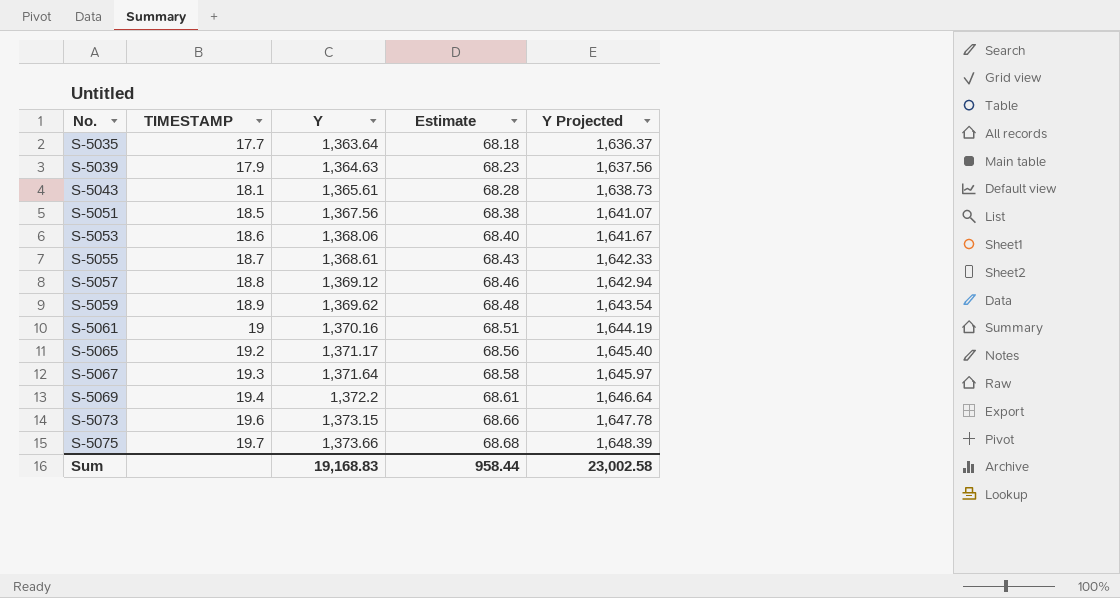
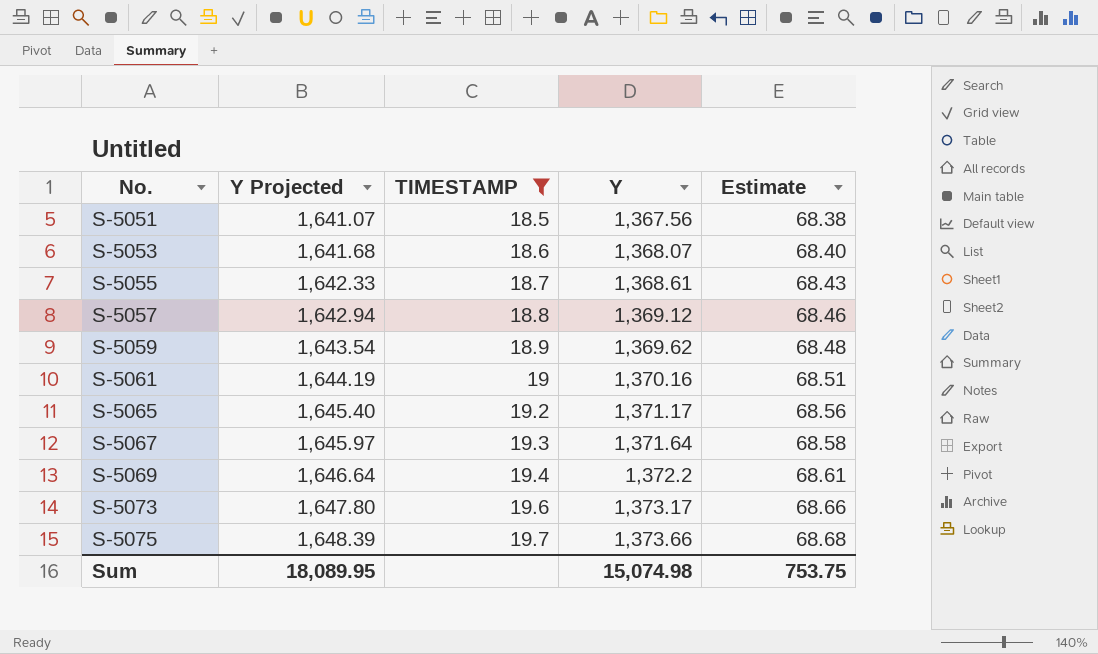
filter: none -> TIMESTAMP >= 18.5
column Y Projected | position: 5 -> 2
S-5053 | Y Projected: 1,641.67 -> 1,641.68
S-5053 | Y: 1,368.06 -> 1,368.07
S-5073 | Y Projected: 1,647.78 -> 1,647.80
S-5073 | Y: 1,373.15 -> 1,373.17
Sum | Y Projected: 23,002.58 -> 18,089.95
Sum | Y: 19,168.83 -> 15,074.98
Sum | Estimate: 958.44 -> 753.75

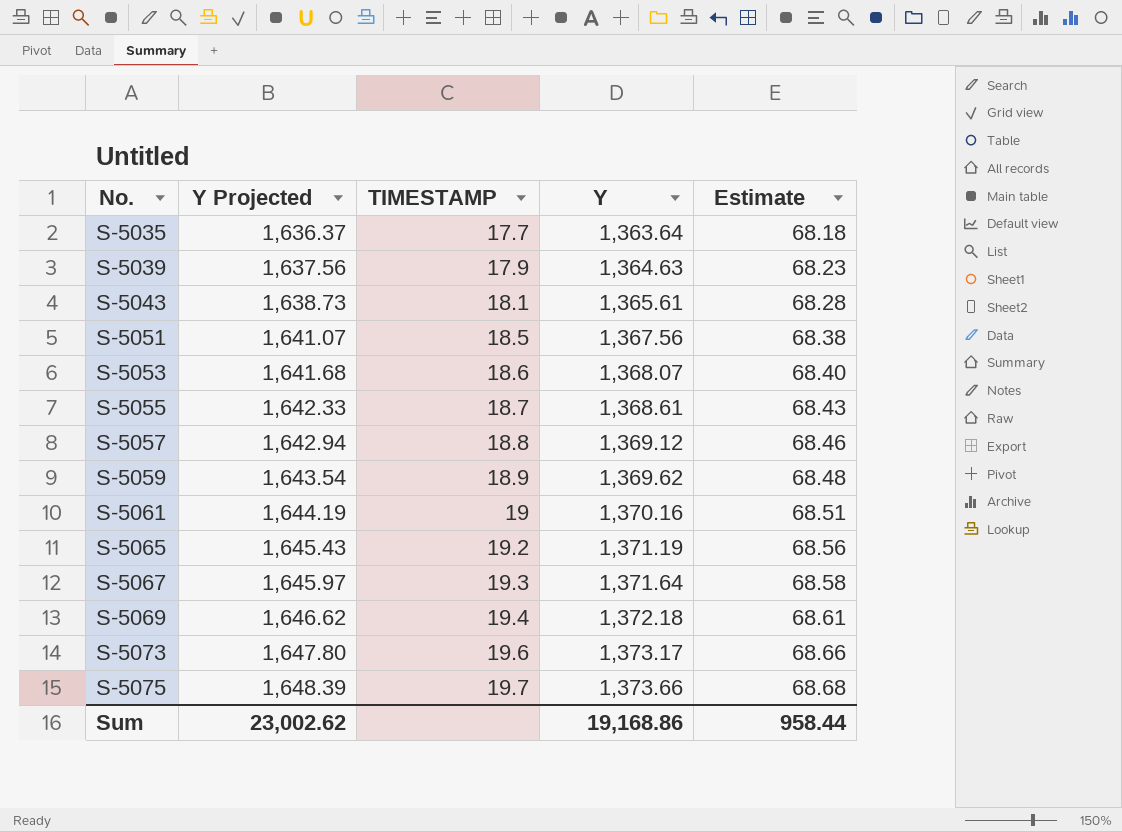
filter: TIMESTAMP >= 18.5 -> none
S-5065 | Y Projected: 1,645.40 -> 1,645.43
S-5065 | Y: 1,371.17 -> 1,371.19
S-5069 | Y Projected: 1,646.64 -> 1,646.62
S-5069 | Y: 1,372.2 -> 1,372.18
Sum | Y Projected: 18,089.95 -> 23,002.62
Sum | Y: 15,074.98 -> 19,168.86
Sum | Estimate: 753.75 -> 958.44

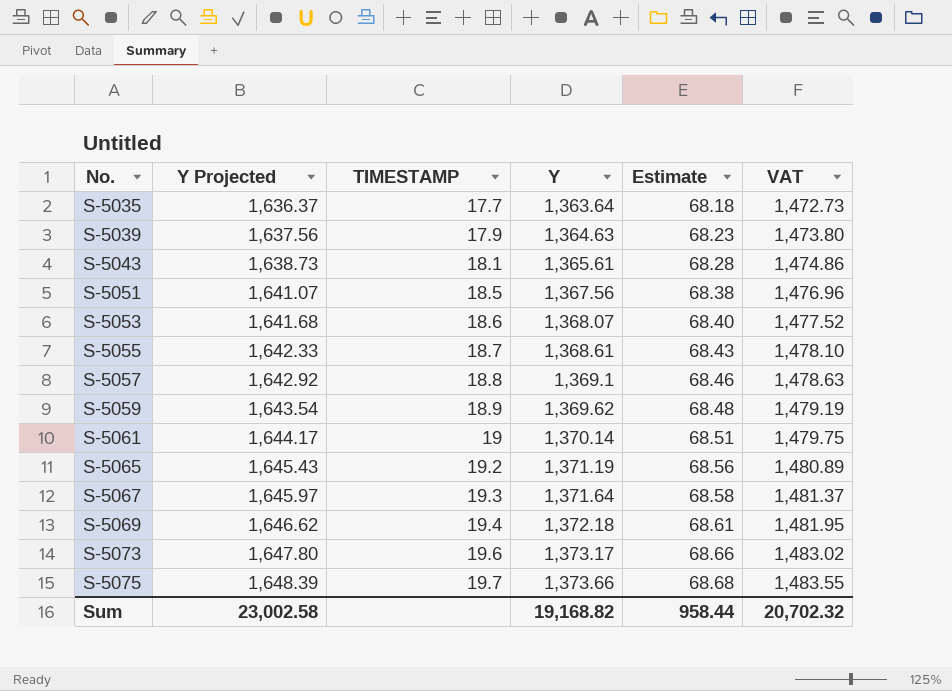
column VAT | formula: none -> [Y] * 1.08
S-5057 | Y Projected: 1,642.94 -> 1,642.92
S-5057 | Y: 1,369.12 -> 1,369.1
S-5061 | Y Projected: 1,644.19 -> 1,644.17
S-5061 | Y: 1,370.16 -> 1,370.14
Sum | Y Projected: 23,002.62 -> 23,002.58
Sum | Y: 19,168.86 -> 19,168.82

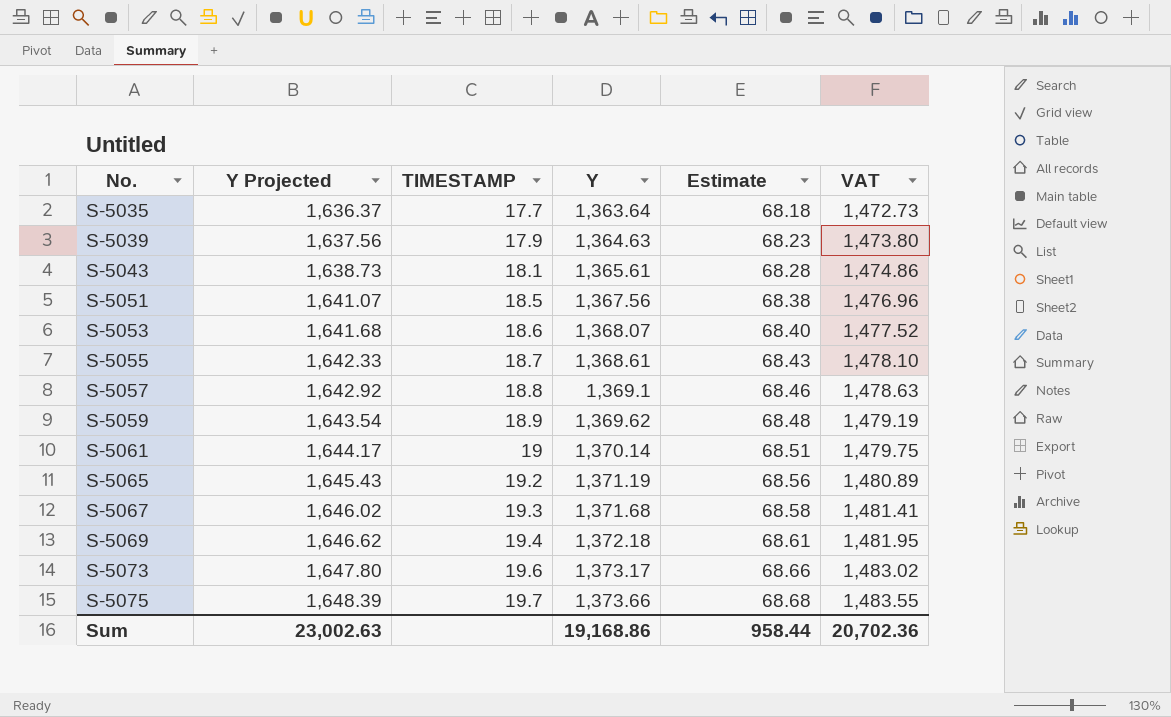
S-5067 | Y Projected: 1,645.97 -> 1,646.02
S-5067 | Y: 1,371.64 -> 1,371.68
S-5067 | VAT: 1,481.37 -> 1,481.41
Sum | Y Projected: 23,002.58 -> 23,002.63
Sum | Y: 19,168.82 -> 19,168.86
Sum | VAT: 20,702.32 -> 20,702.36

